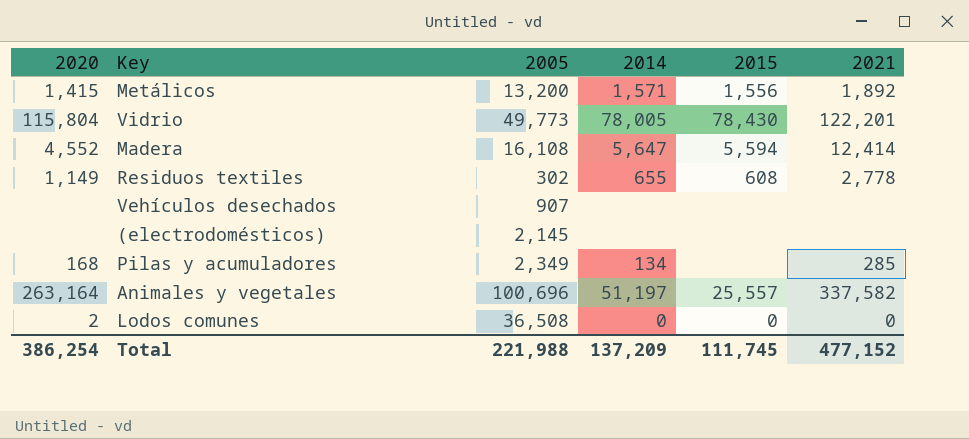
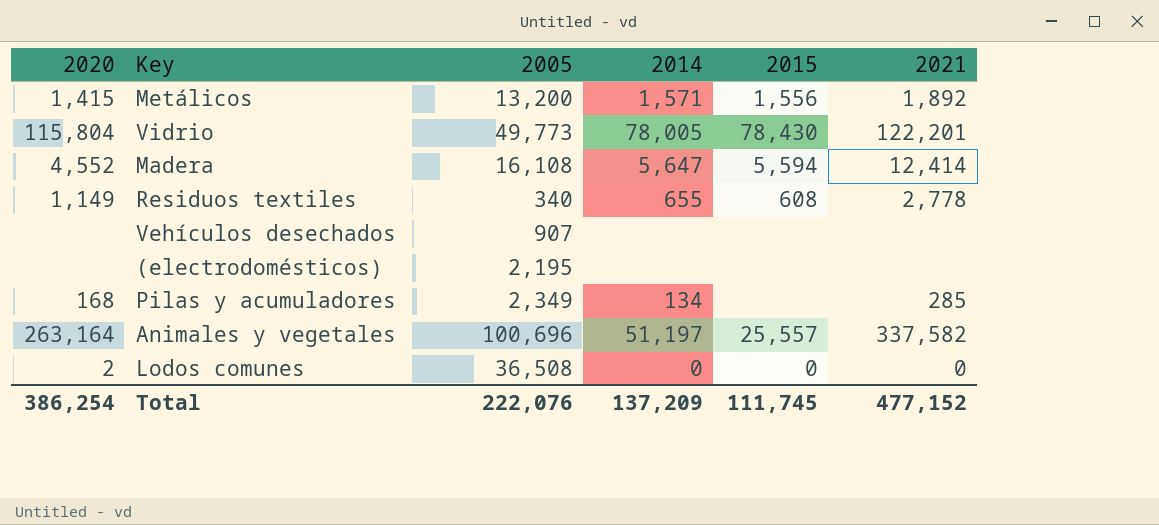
Residuos textiles | 2005: 302 -> 340
(electrodomésticos) | 2005: 2,145 -> 2,195
Total | 2005: 221,988 -> 222,076

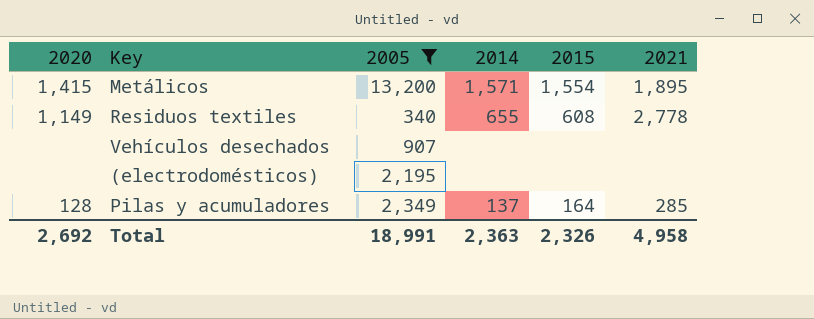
filter: none -> 2005 <= 13,200
Metálicos | 2015: 1,556 -> 1,554
Metálicos | 2021: 1,892 -> 1,895
Pilas y acumuladores | 2020: 168 -> 128
Pilas y acumuladores | 2014: 134 -> 137
Pilas y acumuladores | 2015: none -> 164
Total | 2020: 386,254 -> 2,692
Total | 2005: 222,076 -> 18,991
Total | 2014: 137,209 -> 2,363
Total | 2015: 111,745 -> 2,326
Total | 2021: 477,152 -> 4,958

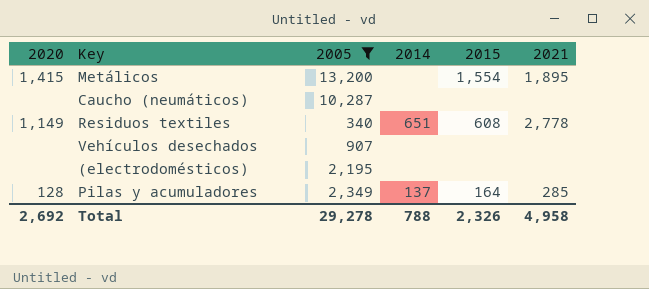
Metálicos | 2014: 1,571 -> none
row Caucho (neumáticos): none -> none | 10,287 | none | none | none
Residuos textiles | 2014: 655 -> 651
Total | 2005: 18,991 -> 29,278
Total | 2014: 2,363 -> 788

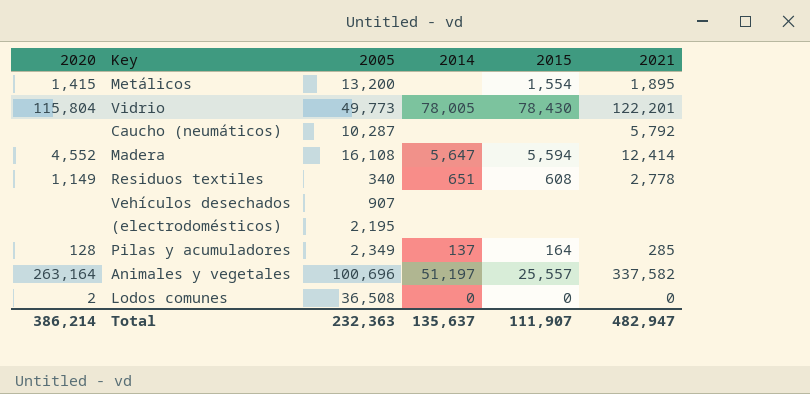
filter: 2005 <= 13,200 -> none
Caucho (neumáticos) | 2021: none -> 5,792
Total | 2020: 2,692 -> 386,214
Total | 2005: 29,278 -> 232,363
Total | 2014: 788 -> 135,637
Total | 2015: 2,326 -> 111,907
Total | 2021: 4,958 -> 482,947

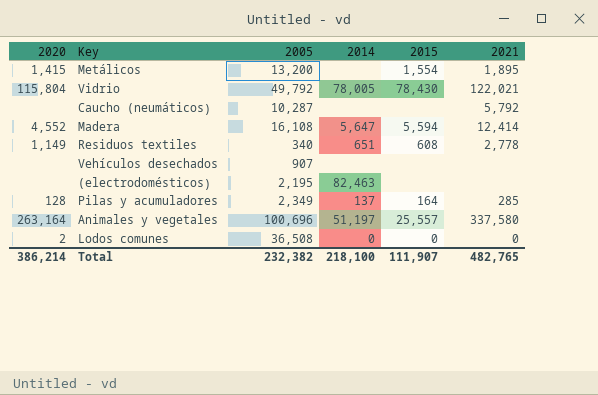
Vidrio | 2005: 49,773 -> 49,792
Vidrio | 2021: 122,201 -> 122,021
(electrodomésticos) | 2014: none -> 82,463
Animales y vegetales | 2021: 337,582 -> 337,580
Total | 2005: 232,363 -> 232,382
Total | 2014: 135,637 -> 218,100
Total | 2021: 482,947 -> 482,765

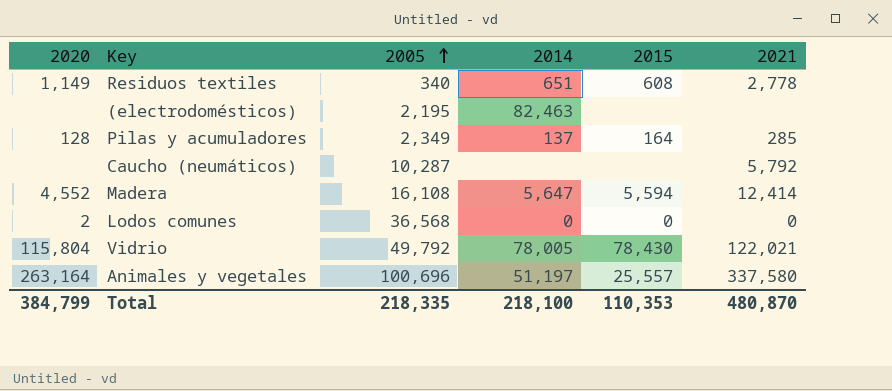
row order: none -> 2005 ascending
row Metálicos: 1,415 | 13,200 | none | 1,554 | 1,895 -> none
row Vehículos desechados: none | 907 | none | none | none -> none
Lodos comunes | 2005: 36,508 -> 36,568
Total | 2020: 386,214 -> 384,799
Total | 2005: 232,382 -> 218,335
Total | 2015: 111,907 -> 110,353
Total | 2021: 482,765 -> 480,870

